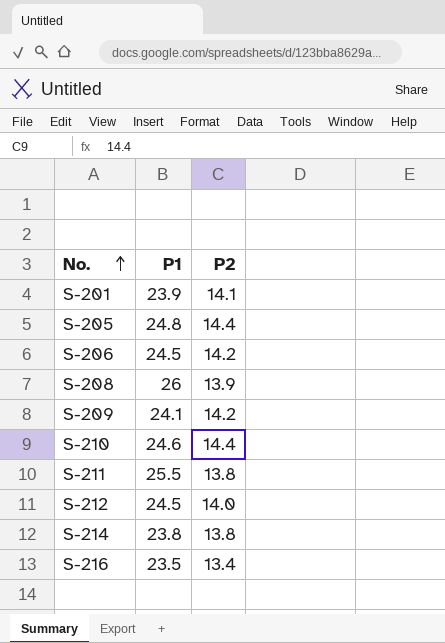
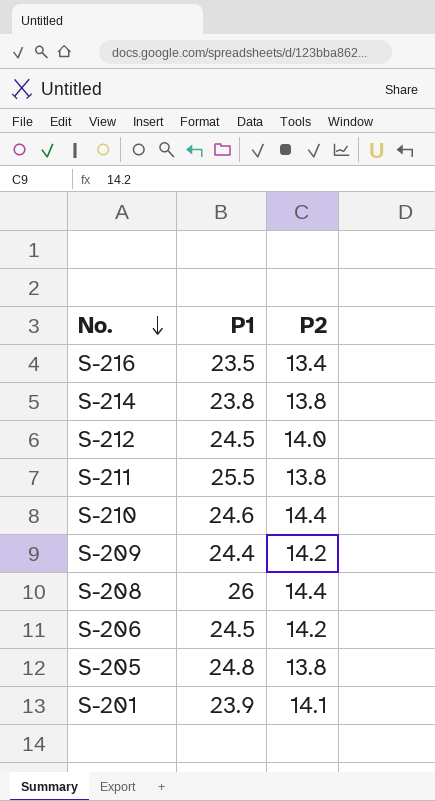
row order: No. ascending -> No. descending
S-209 | P1: 24.1 -> 24.4
S-208 | P2: 13.9 -> 14.4
S-205 | P2: 14.4 -> 13.8

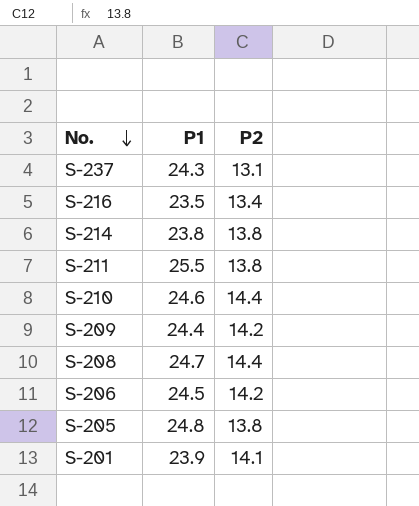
row S-212: 24.5 | 14.0 -> none
row S-237: none -> 24.3 | 13.1
S-208 | P1: 26 -> 24.7

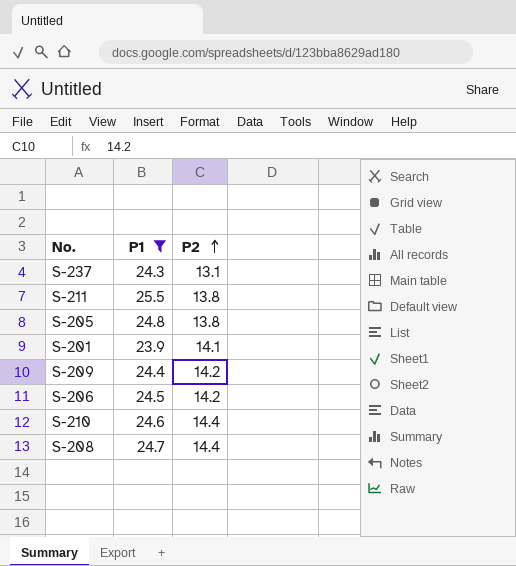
filter: none -> P1 >= 23.9
row order: No. descending -> P2 ascending

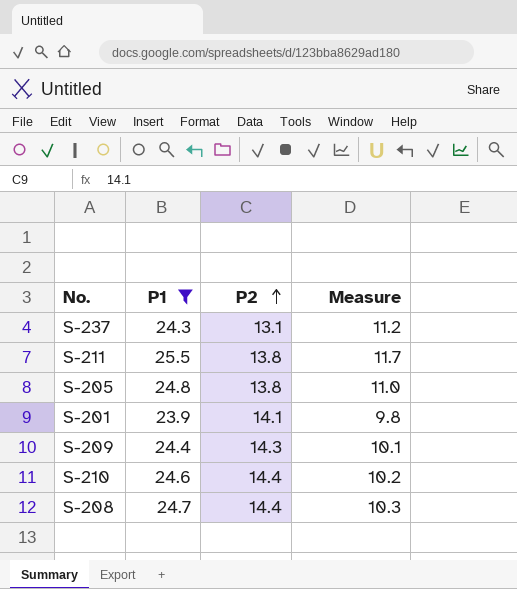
column Measure | formula: none -> [P1] - [P2]
row S-206: 24.5 | 14.2 -> none
S-209 | P2: 14.2 -> 14.3

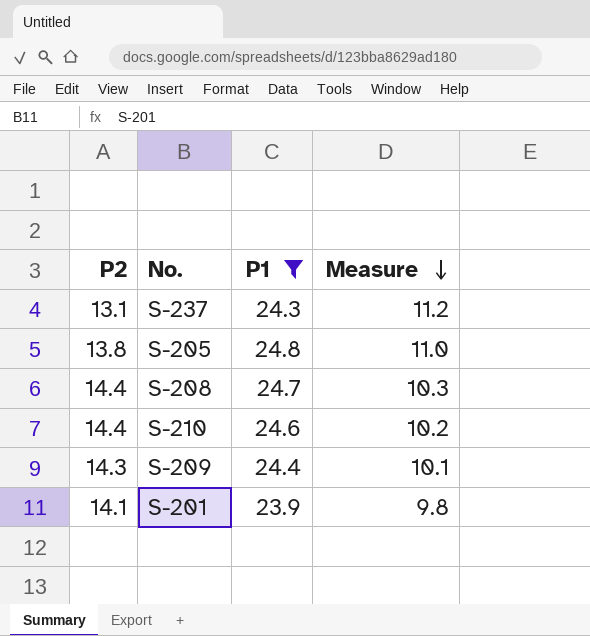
row order: P2 ascending -> Measure descending
column P2 | position: 3 -> 1
row S-211: 25.5 | 13.8 | 11.7 -> none

